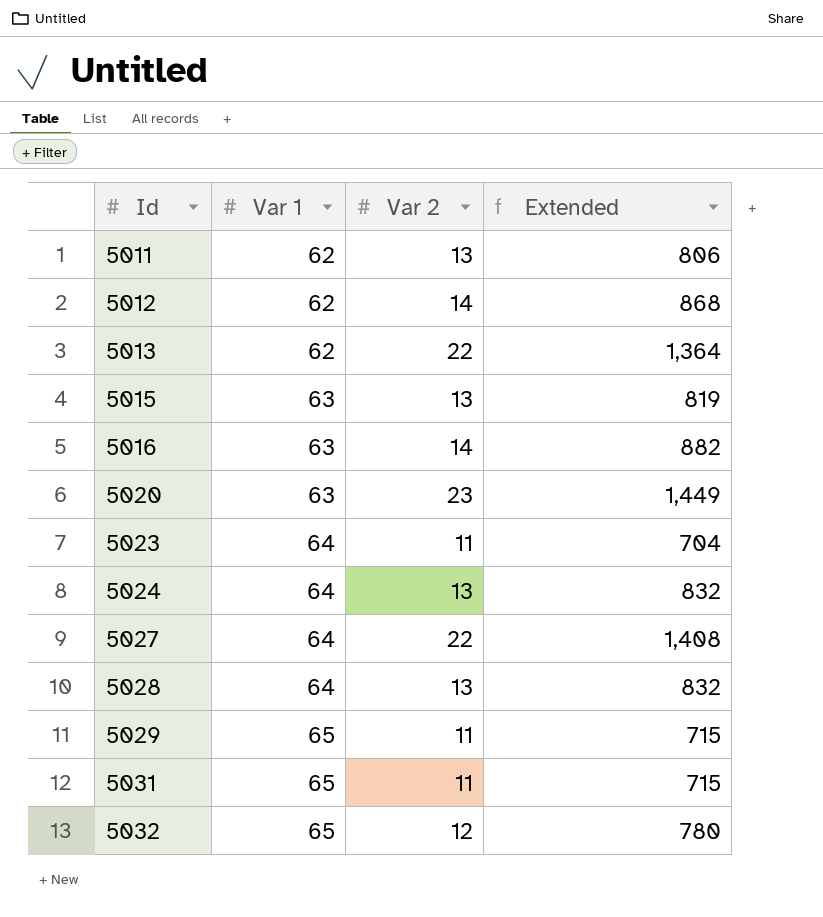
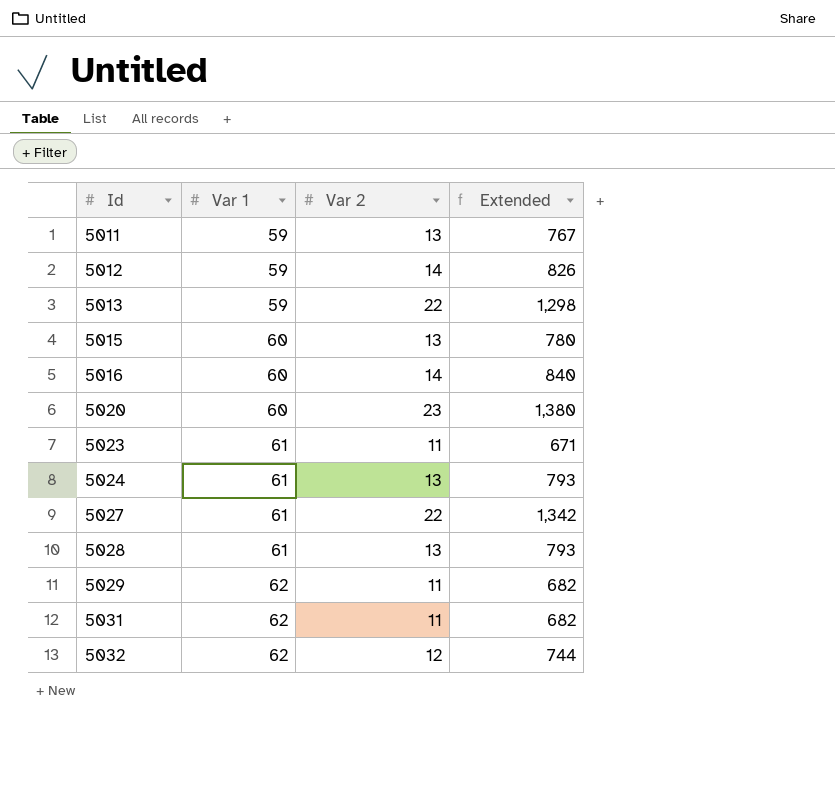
5011 | Var 1: 62 -> 59
5011 | Extended: 806 -> 767
5012 | Var 1: 62 -> 59
5012 | Extended: 868 -> 826
5013 | Var 1: 62 -> 59
5013 | Extended: 1,364 -> 1,298
5015 | Var 1: 63 -> 60
5015 | Extended: 819 -> 780
5016 | Var 1: 63 -> 60
5016 | Extended: 882 -> 840
5020 | Var 1: 63 -> 60
5020 | Extended: 1,449 -> 1,380
5023 | Var 1: 64 -> 61
5023 | Extended: 704 -> 671
5024 | Var 1: 64 -> 61
5024 | Extended: 832 -> 793
5027 | Var 1: 64 -> 61
5027 | Extended: 1,408 -> 1,342
5028 | Var 1: 64 -> 61
5028 | Extended: 832 -> 793
5029 | Var 1: 65 -> 62
5029 | Extended: 715 -> 682
5031 | Var 1: 65 -> 62
5031 | Extended: 715 -> 682
5032 | Var 1: 65 -> 62
5032 | Extended: 780 -> 744

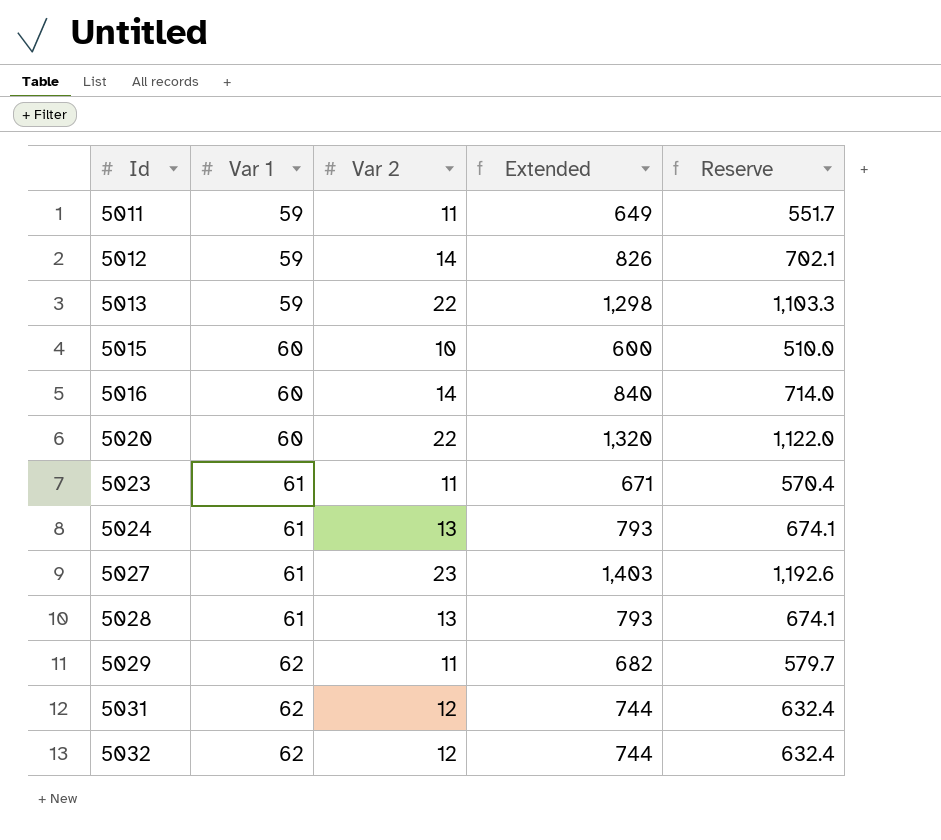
column Reserve | formula: none -> [Extended] * 0.85
5011 | Var 2: 13 -> 11
5011 | Extended: 767 -> 649
5015 | Var 2: 13 -> 10
5015 | Extended: 780 -> 600
5020 | Var 2: 23 -> 22
5020 | Extended: 1,380 -> 1,320
5027 | Var 2: 22 -> 23
5027 | Extended: 1,342 -> 1,403
5031 | Var 2: 11 -> 12
5031 | Extended: 682 -> 744

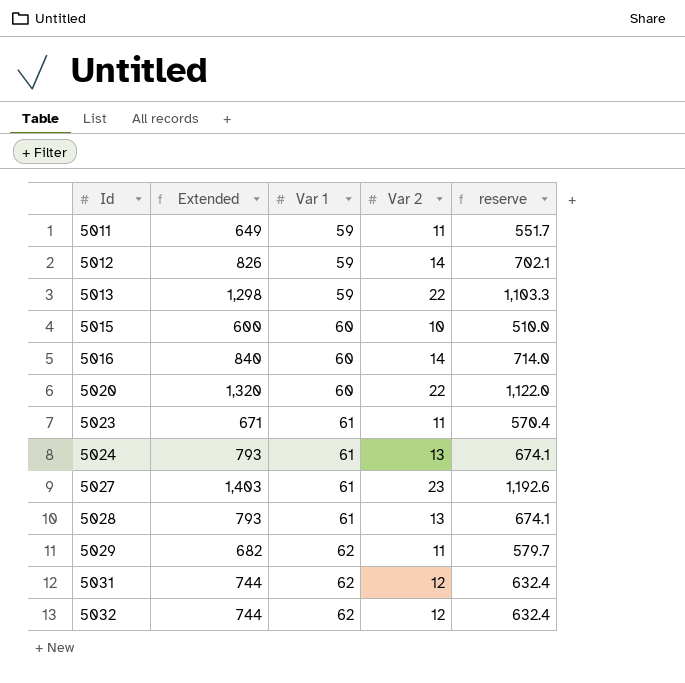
column Extended | position: 4 -> 2
column name: Reserve -> reserve

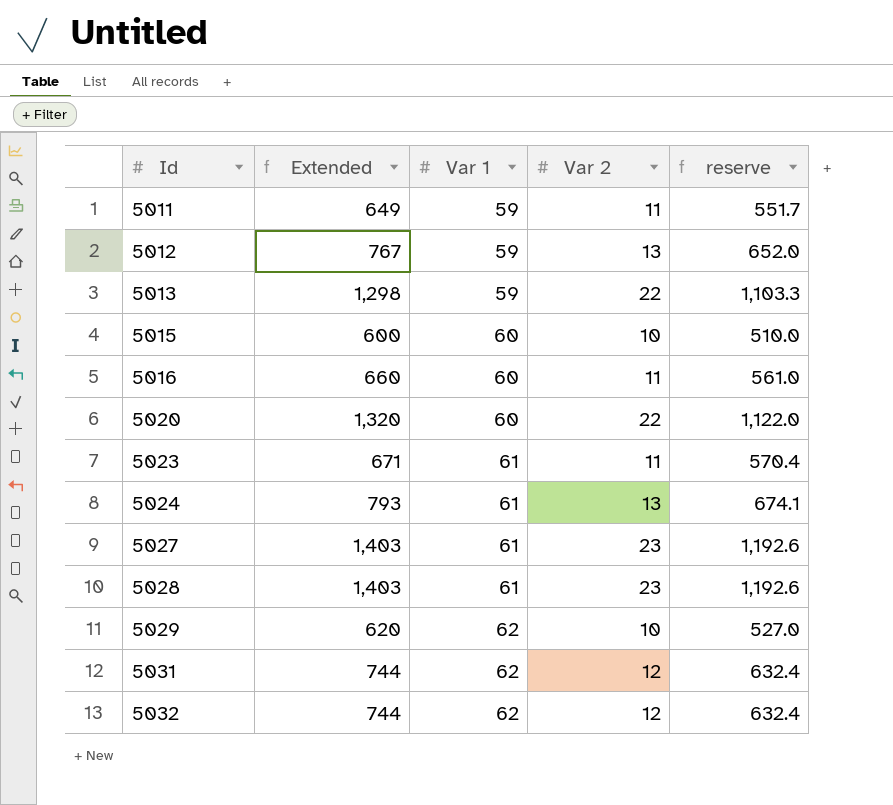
5012 | Extended: 826 -> 767
5012 | Var 2: 14 -> 13
5012 | reserve: 702.1 -> 652.0
5016 | Extended: 840 -> 660
5016 | Var 2: 14 -> 11
5016 | reserve: 714.0 -> 561.0
5028 | Extended: 793 -> 1,403
5028 | Var 2: 13 -> 23
5028 | reserve: 674.1 -> 1,192.6
5029 | Extended: 682 -> 620
5029 | Var 2: 11 -> 10
5029 | reserve: 579.7 -> 527.0

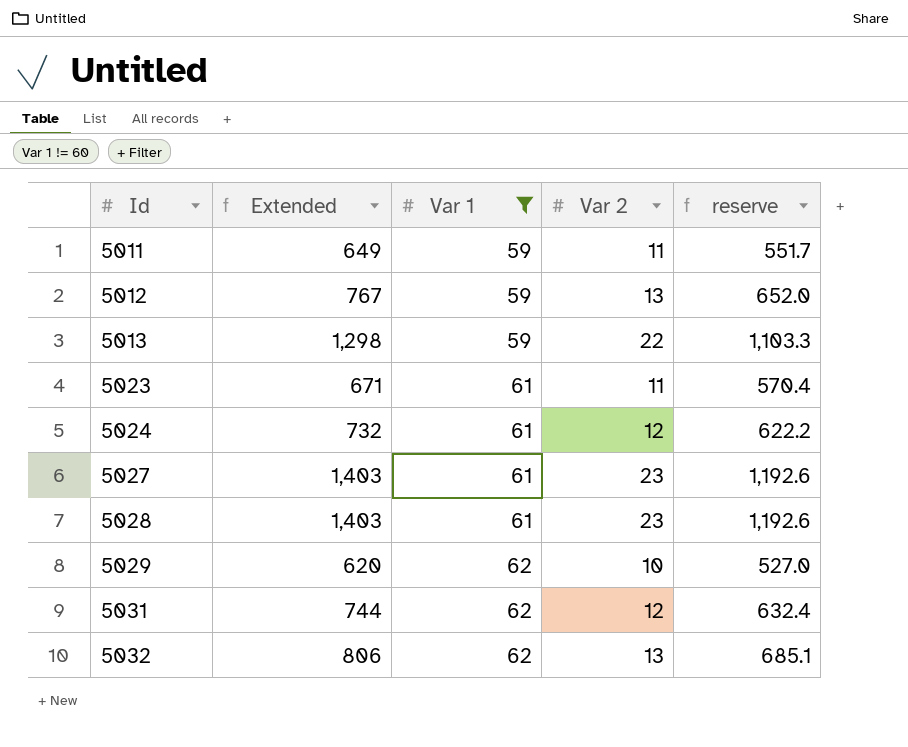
filter: none -> Var 1 != 60
5024 | Extended: 793 -> 732
5024 | Var 2: 13 -> 12
5024 | reserve: 674.1 -> 622.2
5032 | Extended: 744 -> 806
5032 | Var 2: 12 -> 13
5032 | reserve: 632.4 -> 685.1

